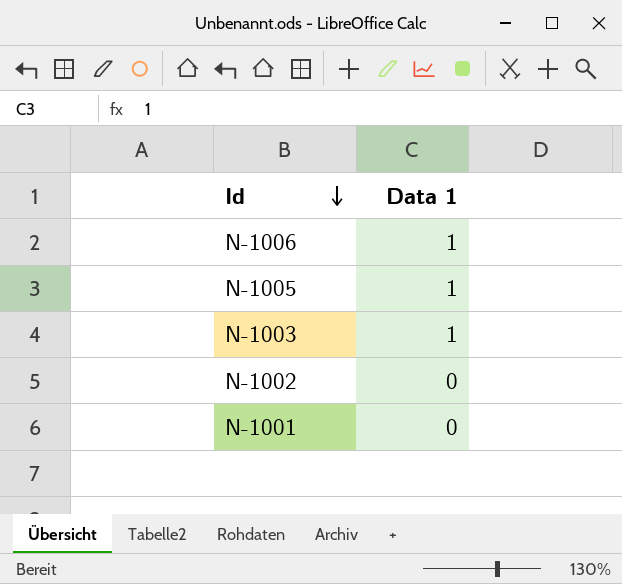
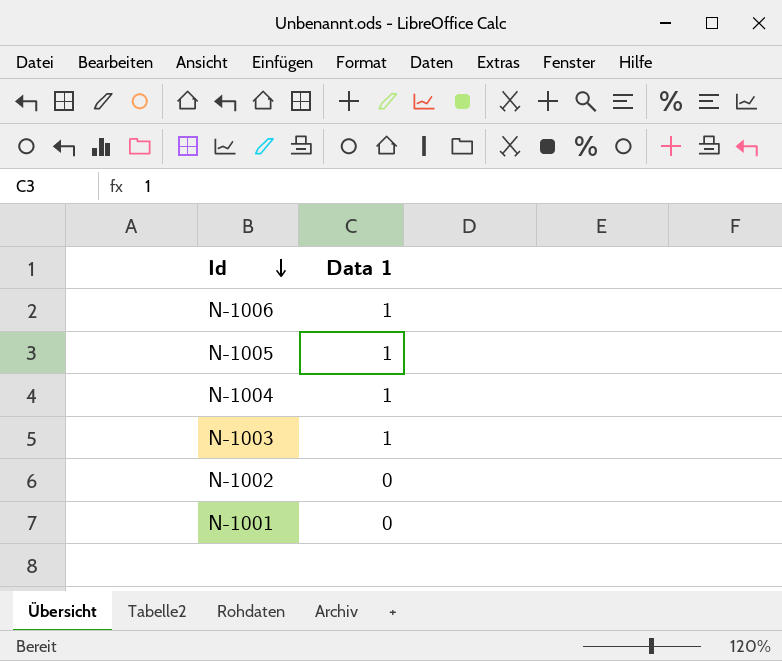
row N-1004: none -> 1

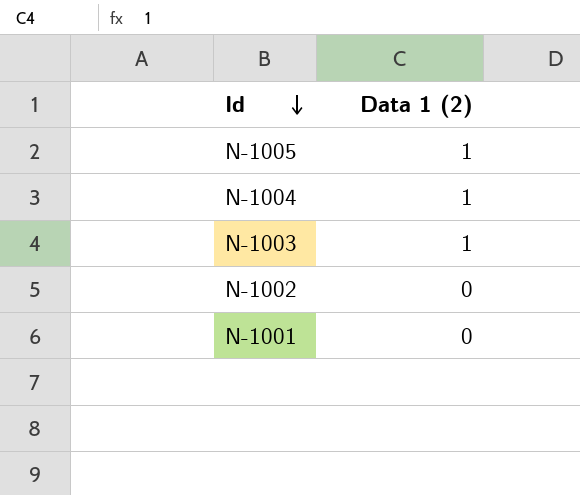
column name: Data 1 -> Data 1 (2)
row N-1006: 1 -> none

